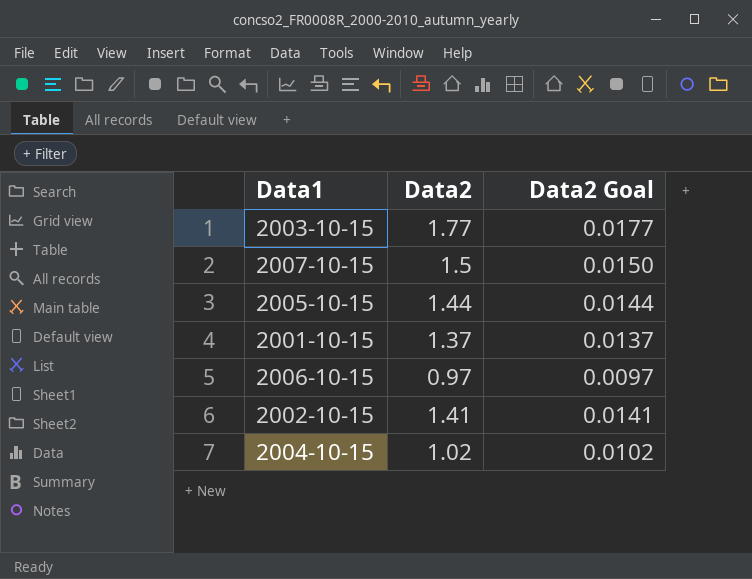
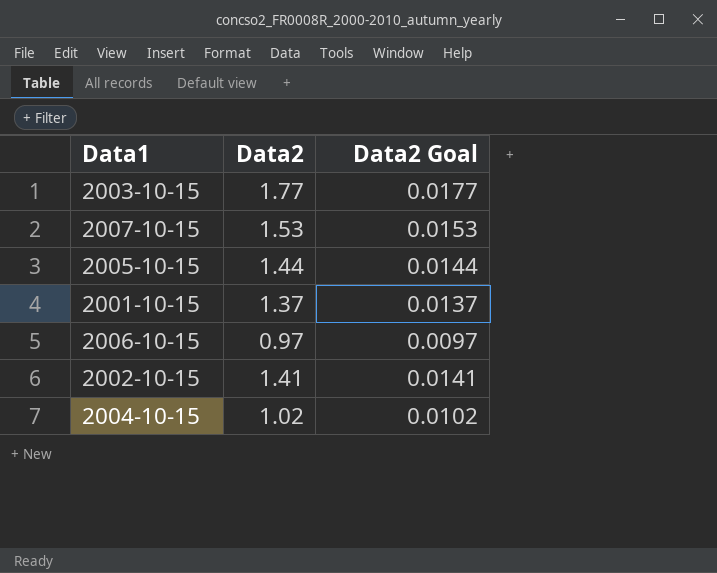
2007-10-15 | Data2: 1.5 -> 1.53
2007-10-15 | Data2 Goal: 0.0150 -> 0.0153

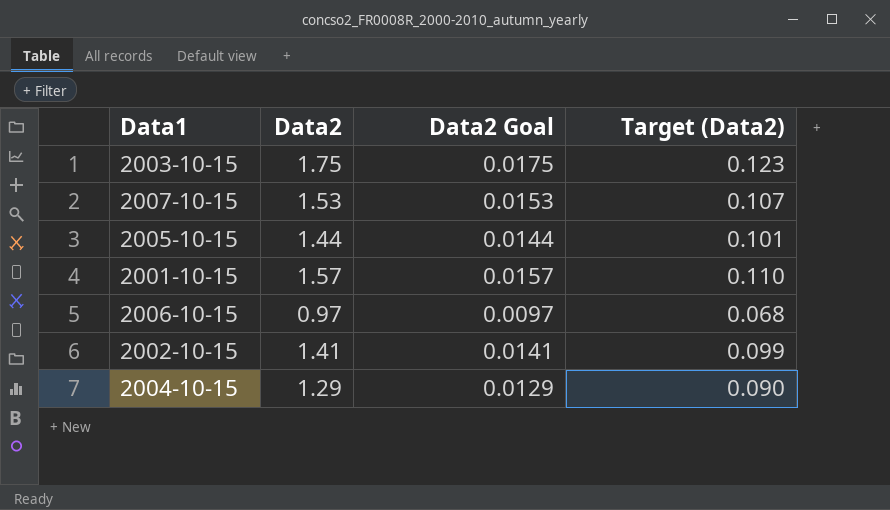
column Target (Data2) | formula: none -> [Data2] * 0.07
2003-10-15 | Data2: 1.77 -> 1.75
2003-10-15 | Data2 Goal: 0.0177 -> 0.0175
2001-10-15 | Data2: 1.37 -> 1.57
2001-10-15 | Data2 Goal: 0.0137 -> 0.0157
2004-10-15 | Data2: 1.02 -> 1.29
2004-10-15 | Data2 Goal: 0.0102 -> 0.0129

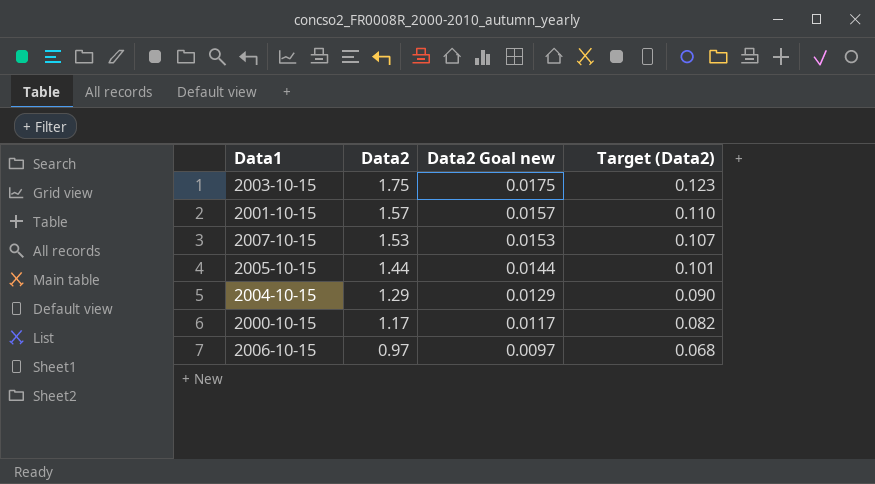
row order: none -> Data2 descending
column name: Data2 Goal -> Data2 Goal new
row 2002-10-15: 1.41 | 0.0141 | 0.099 -> none
row 2000-10-15: none -> 1.17 | 0.0117 | 0.082

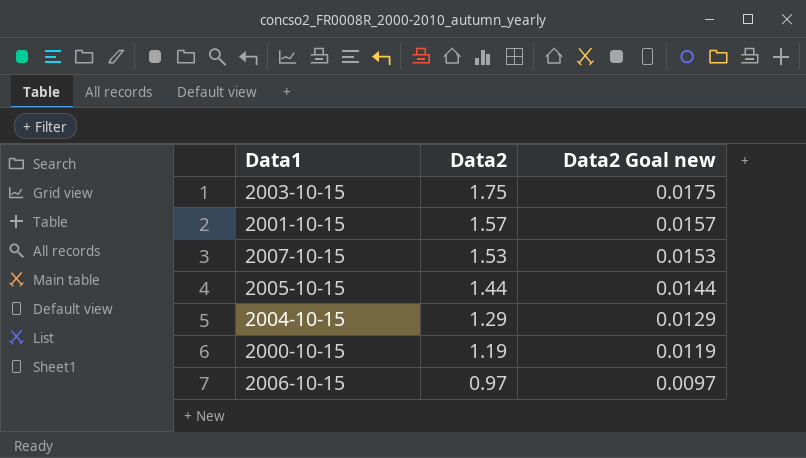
column Target (Data2) | formula: [Data2] * 0.07 -> none
2000-10-15 | Data2: 1.17 -> 1.19
2000-10-15 | Data2 Goal new: 0.0117 -> 0.0119

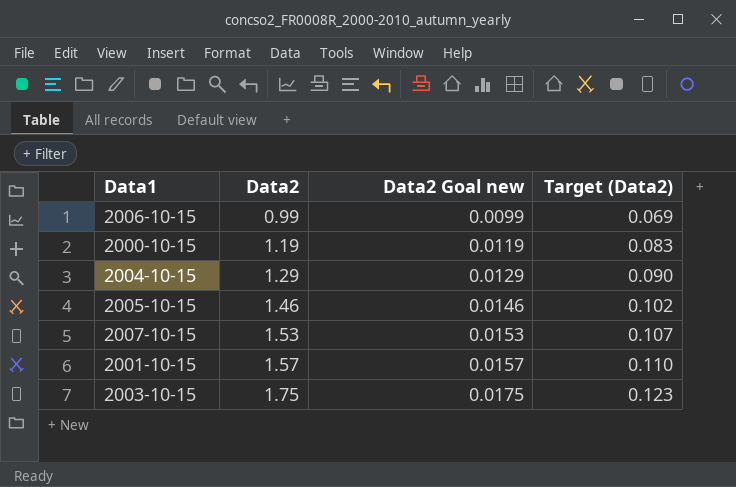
row order: Data2 descending -> Data2 ascending
column Target (Data2) | formula: none -> [Data2] * 0.07
2006-10-15 | Data2: 0.97 -> 0.99
2006-10-15 | Data2 Goal new: 0.0097 -> 0.0099
2005-10-15 | Data2: 1.44 -> 1.46
2005-10-15 | Data2 Goal new: 0.0144 -> 0.0146

